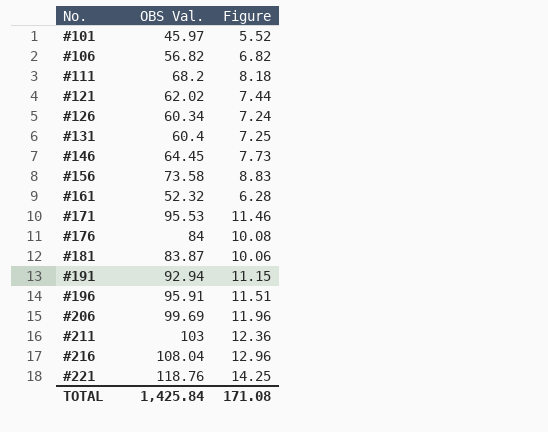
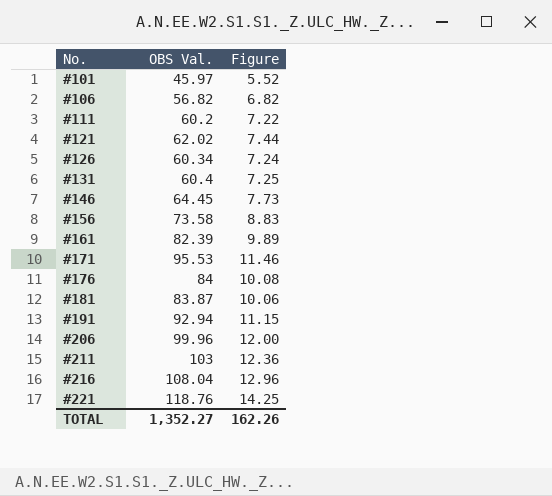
row #196: 95.91 | 11.51 -> none
#111 | OBS Val.: 68.2 -> 60.2
#111 | Figure: 8.18 -> 7.22
#161 | OBS Val.: 52.32 -> 82.39
#161 | Figure: 6.28 -> 9.89
#206 | OBS Val.: 99.69 -> 99.96
#206 | Figure: 11.96 -> 12.00
TOTAL | OBS Val.: 1,425.84 -> 1,352.27
TOTAL | Figure: 171.08 -> 162.26

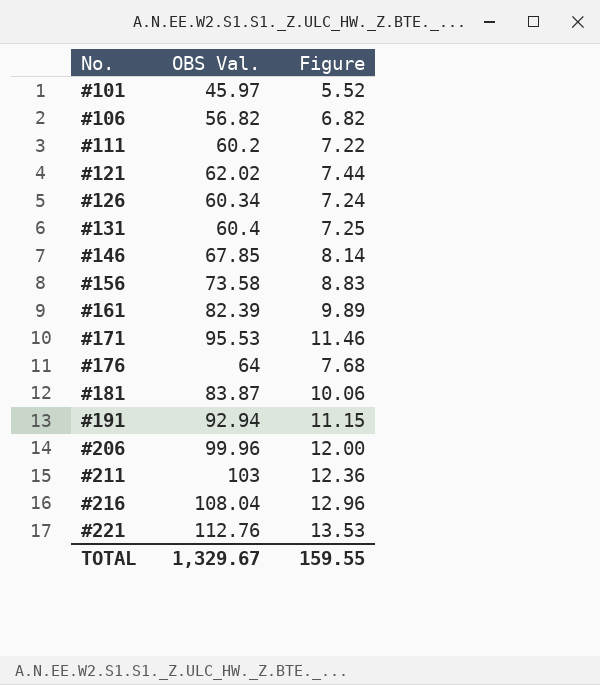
#146 | OBS Val.: 64.45 -> 67.85
#146 | Figure: 7.73 -> 8.14
#176 | OBS Val.: 84 -> 64
#176 | Figure: 10.08 -> 7.68
#221 | OBS Val.: 118.76 -> 112.76
#221 | Figure: 14.25 -> 13.53
TOTAL | OBS Val.: 1,352.27 -> 1,329.67
TOTAL | Figure: 162.26 -> 159.55

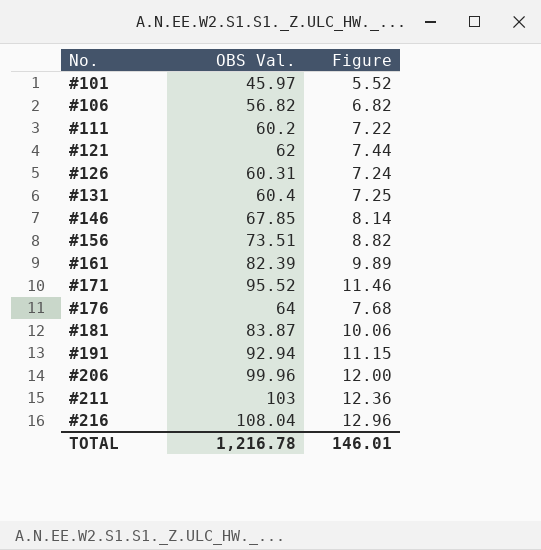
row #221: 112.76 | 13.53 -> none
#121 | OBS Val.: 62.02 -> 62
#126 | OBS Val.: 60.34 -> 60.31
#156 | OBS Val.: 73.58 -> 73.51
#156 | Figure: 8.83 -> 8.82
#171 | OBS Val.: 95.53 -> 95.52
TOTAL | OBS Val.: 1,329.67 -> 1,216.78
TOTAL | Figure: 159.55 -> 146.01

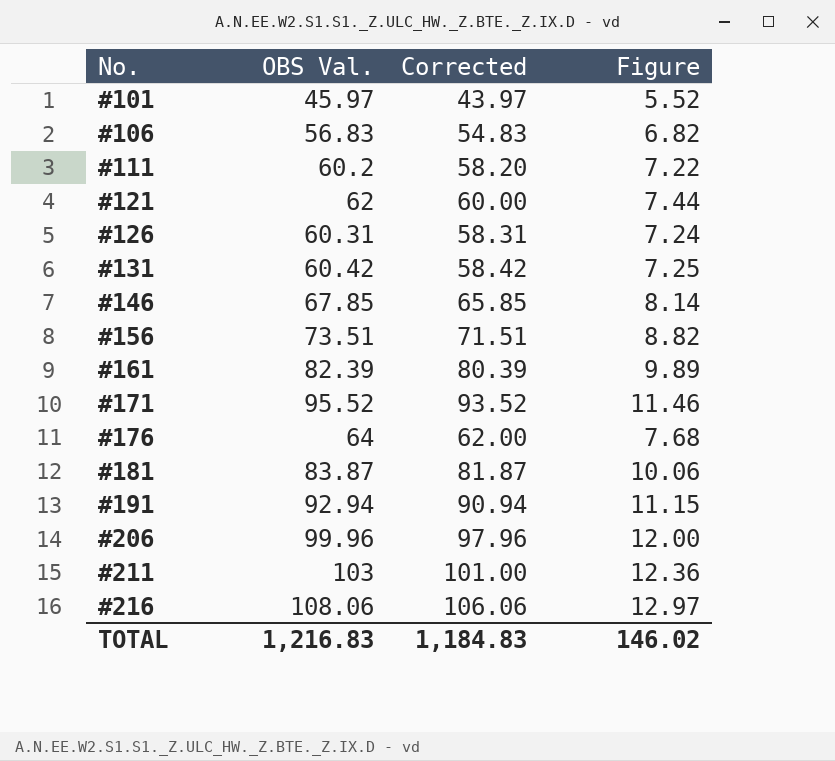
column Corrected | formula: none -> [OBS Val.] - 2
#106 | OBS Val.: 56.82 -> 56.83
#131 | OBS Val.: 60.4 -> 60.42
#216 | OBS Val.: 108.04 -> 108.06
#216 | Figure: 12.96 -> 12.97
TOTAL | OBS Val.: 1,216.78 -> 1,216.83
TOTAL | Figure: 146.01 -> 146.02

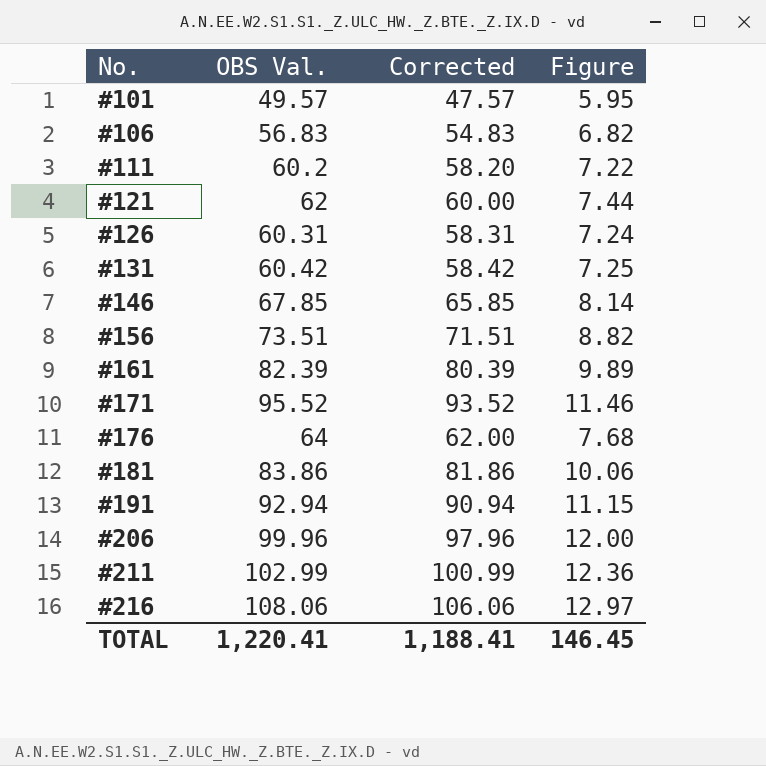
#101 | OBS Val.: 45.97 -> 49.57
#101 | Corrected: 43.97 -> 47.57
#101 | Figure: 5.52 -> 5.95
#181 | OBS Val.: 83.87 -> 83.86
#181 | Corrected: 81.87 -> 81.86
#211 | OBS Val.: 103 -> 102.99
#211 | Corrected: 101.00 -> 100.99
TOTAL | OBS Val.: 1,216.83 -> 1,220.41
TOTAL | Corrected: 1,184.83 -> 1,188.41
TOTAL | Figure: 146.02 -> 146.45

